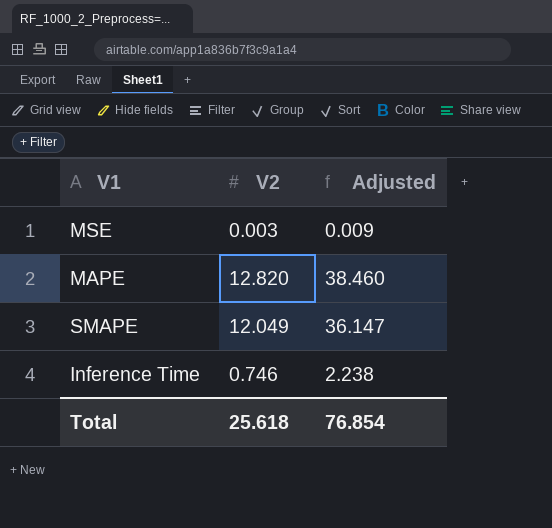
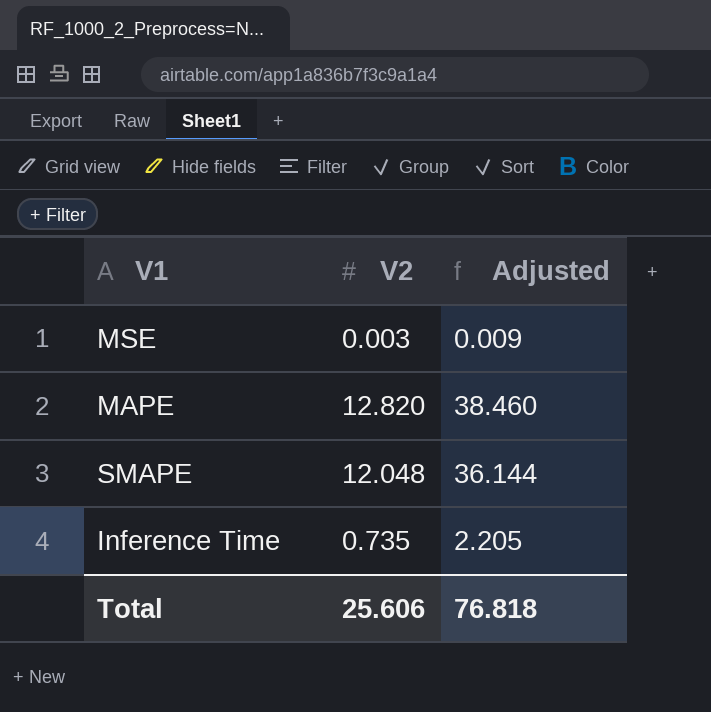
SMAPE | V2: 12.049 -> 12.048
SMAPE | Adjusted: 36.147 -> 36.144
Inference Time | V2: 0.746 -> 0.735
Inference Time | Adjusted: 2.238 -> 2.205
Total | V2: 25.618 -> 25.606
Total | Adjusted: 76.854 -> 76.818

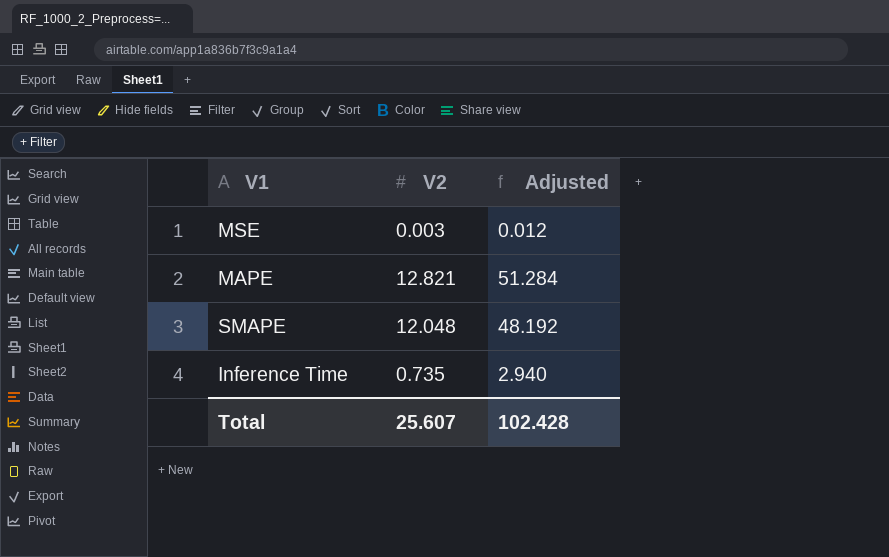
column Adjusted | formula: [V2] * 3 -> [V2] * 4
MAPE | V2: 12.820 -> 12.821
Total | V2: 25.606 -> 25.607
Total | Adjusted: 76.818 -> 102.428

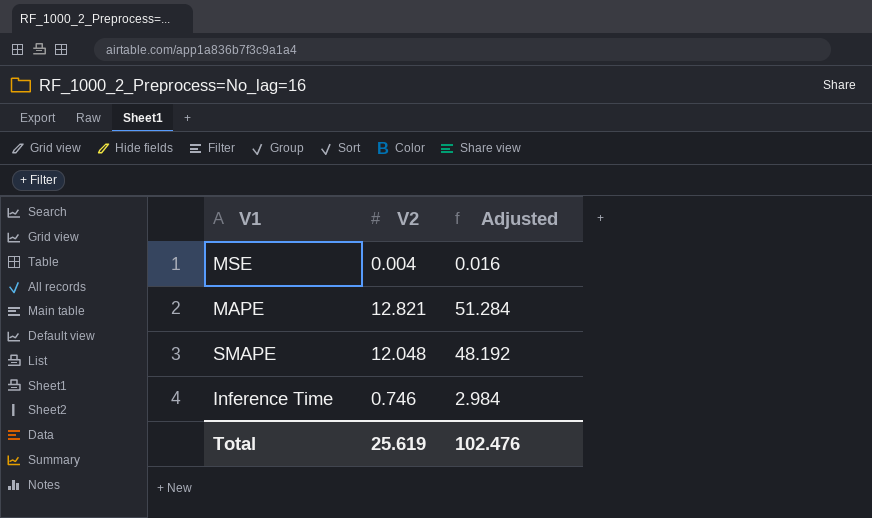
MSE | V2: 0.003 -> 0.004
MSE | Adjusted: 0.012 -> 0.016
Inference Time | V2: 0.735 -> 0.746
Inference Time | Adjusted: 2.940 -> 2.984
Total | V2: 25.607 -> 25.619
Total | Adjusted: 102.428 -> 102.476

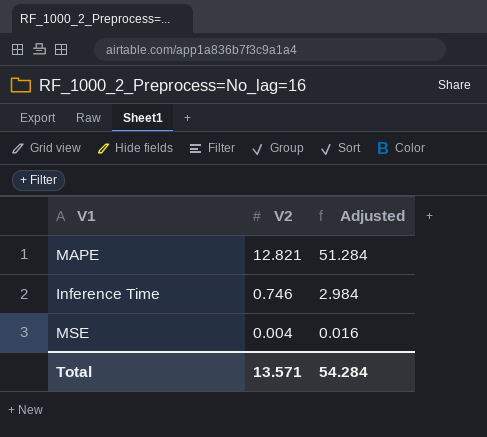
row order: none -> V2 descending
row SMAPE: 12.048 | 48.192 -> none
Total | V2: 25.619 -> 13.571
Total | Adjusted: 102.476 -> 54.284

